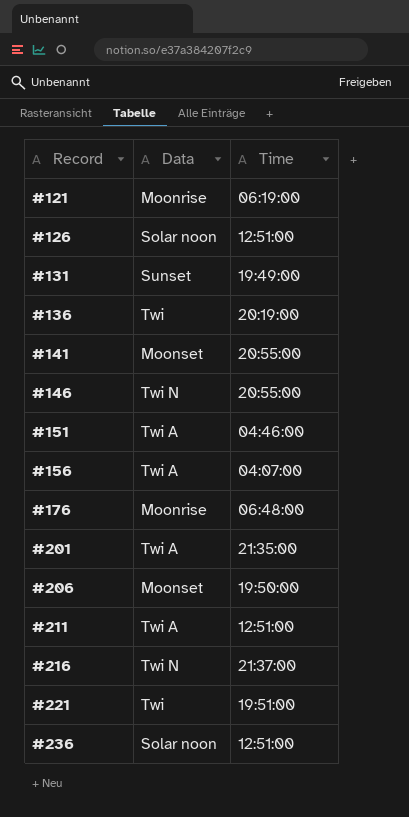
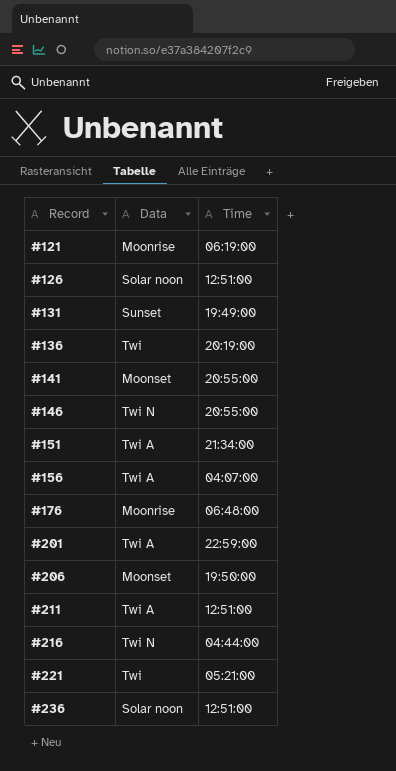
#151 | Time: 04:46:00 -> 21:34:00
#201 | Time: 21:35:00 -> 22:59:00
#216 | Time: 21:37:00 -> 04:44:00
#221 | Time: 19:51:00 -> 05:21:00

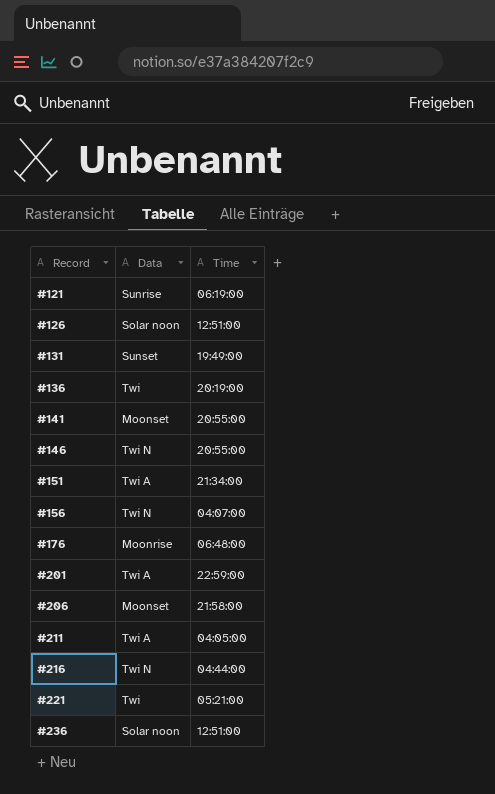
#121 | Data: Moonrise -> Sunrise
#156 | Data: Twi A -> Twi N
#206 | Time: 19:50:00 -> 21:58:00
#211 | Time: 12:51:00 -> 04:05:00

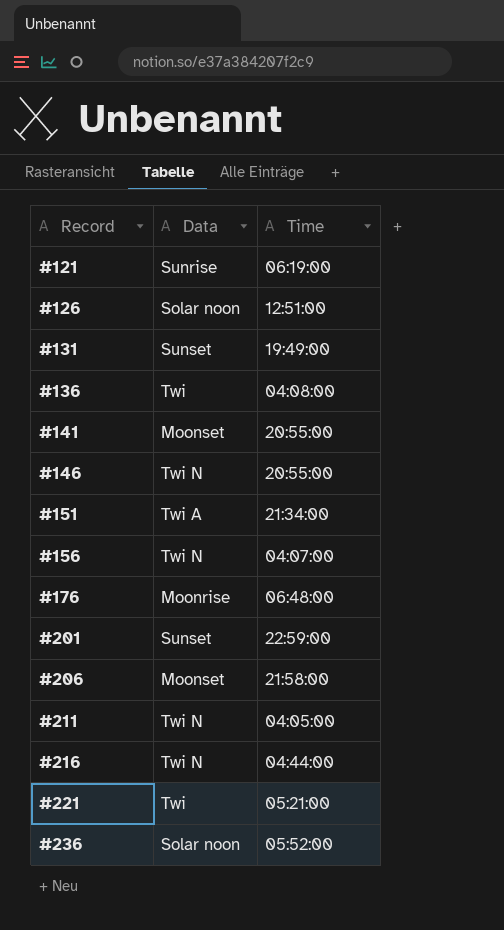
#136 | Time: 20:19:00 -> 04:08:00
#201 | Data: Twi A -> Sunset
#211 | Data: Twi A -> Twi N
#236 | Time: 12:51:00 -> 05:52:00

